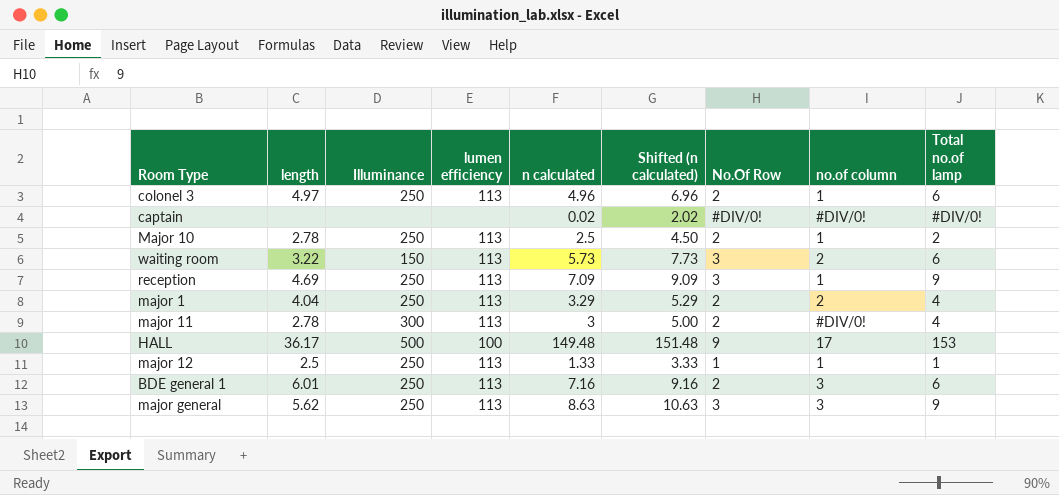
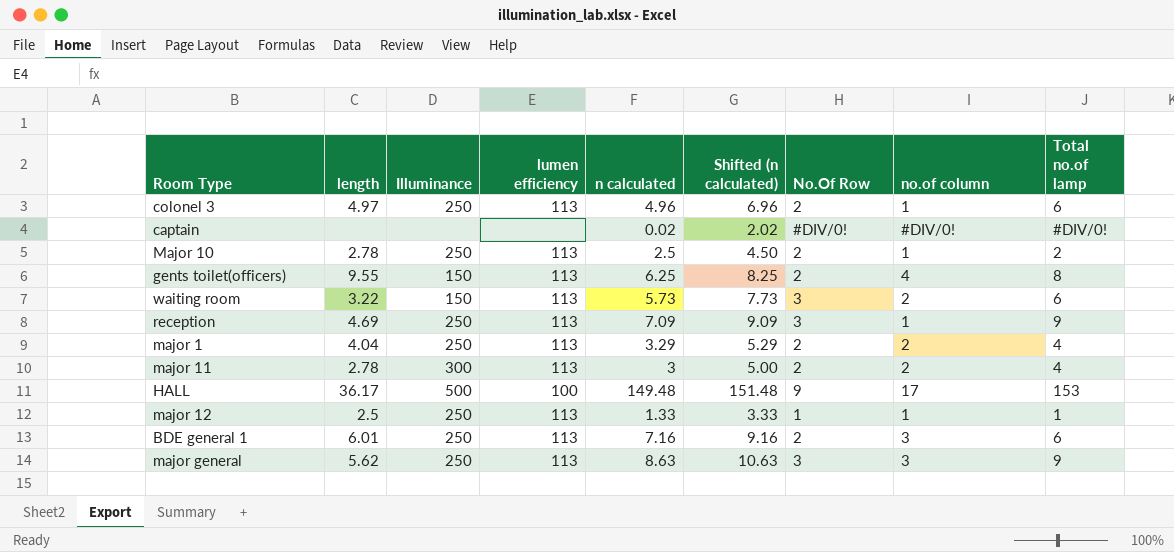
row gents toilet(officers): none -> 9.55 | 150 | 113 | 6.25 | 8.25 | 2 | 4 | 8
major 11 | no.of column: #DIV/0! -> 2

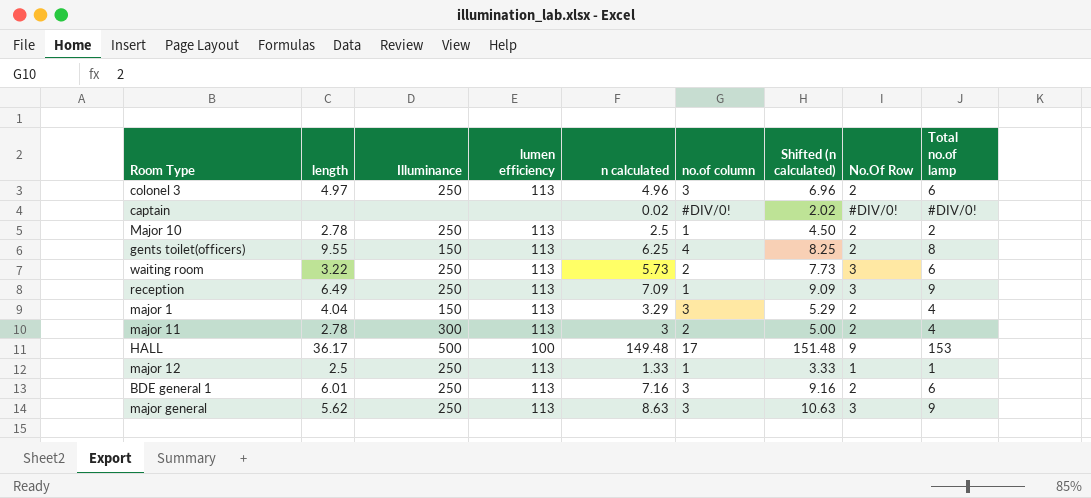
column no.of column | position: 8 -> 6
colonel 3 | no.of column: 1 -> 3
waiting room | Illuminance: 150 -> 250
reception | length: 4.69 -> 6.49
major 1 | Illuminance: 250 -> 150
major 1 | no.of column: 2 -> 3

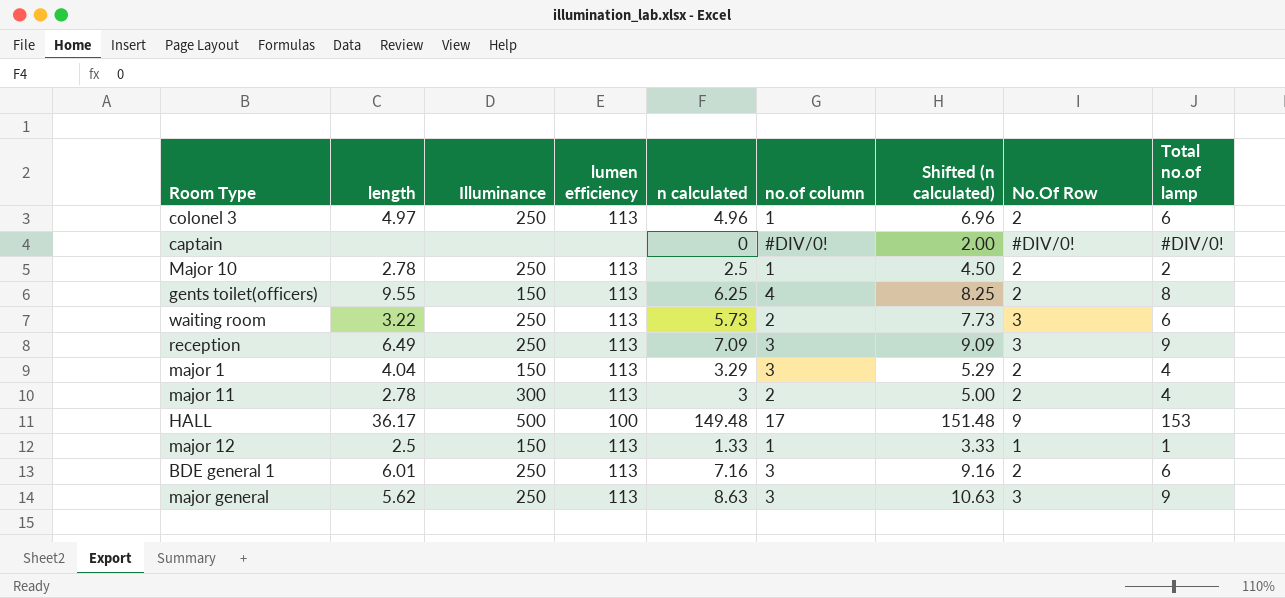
colonel 3 | no.of column: 3 -> 1
captain | n calculated: 0.02 -> 0
captain | Shifted (n calculated): 2.02 -> 2.00
reception | no.of column: 1 -> 3
major 12 | Illuminance: 250 -> 150

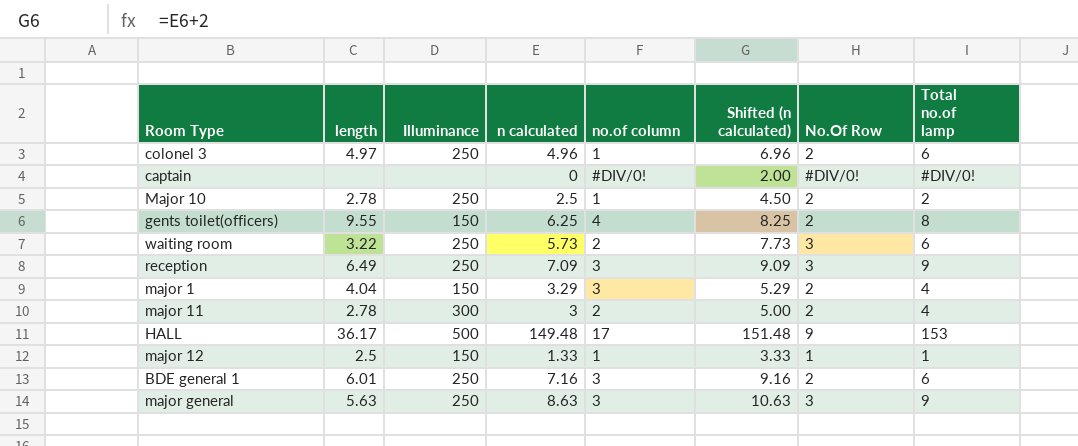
column lumen efficiency | position: 4 -> none
major general | length: 5.62 -> 5.63

